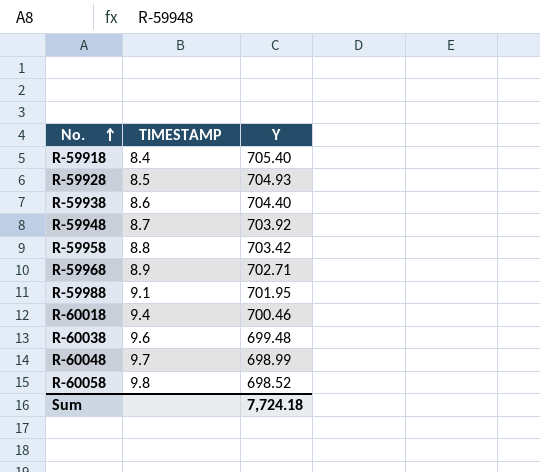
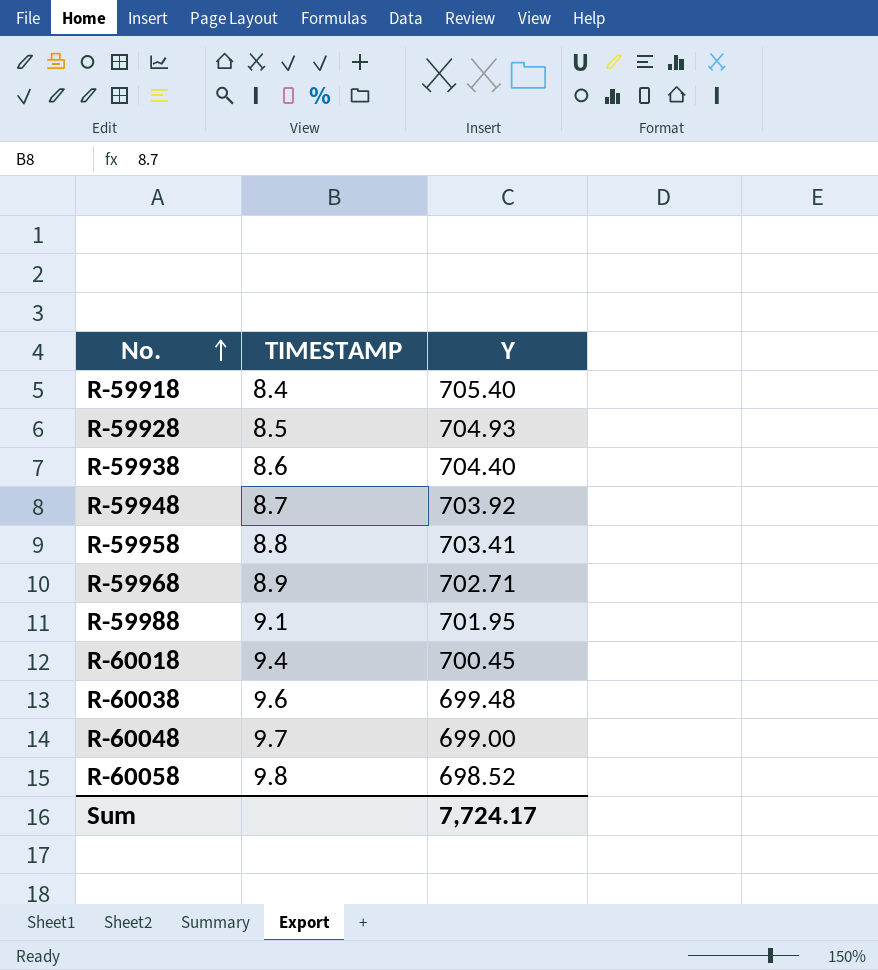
R-59958 | Y: 703.42 -> 703.41
R-60018 | Y: 700.46 -> 700.45
R-60048 | Y: 698.99 -> 699.00
Sum | Y: 7,724.18 -> 7,724.17

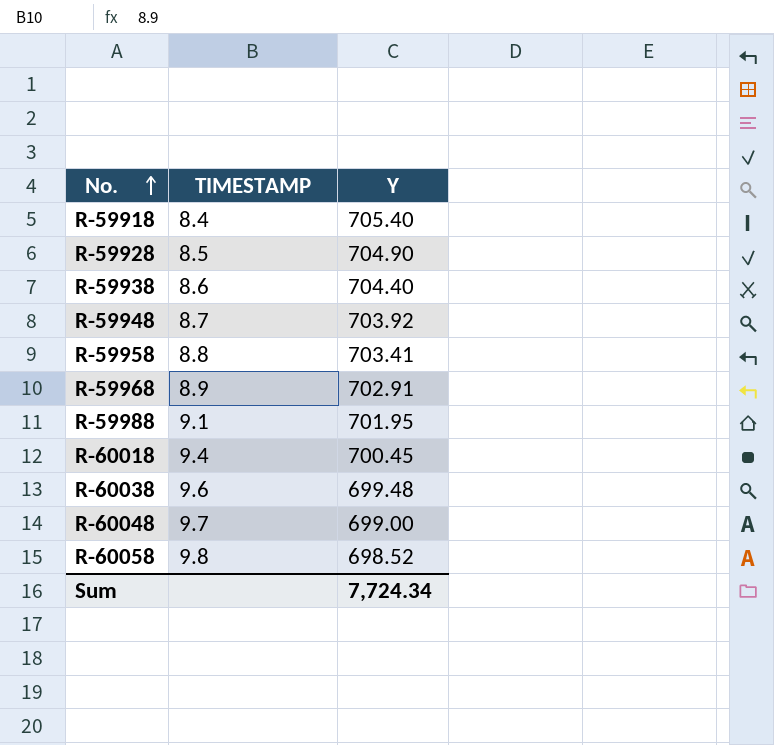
R-59928 | Y: 704.93 -> 704.90
R-59968 | Y: 702.71 -> 702.91
Sum | Y: 7,724.17 -> 7,724.34

